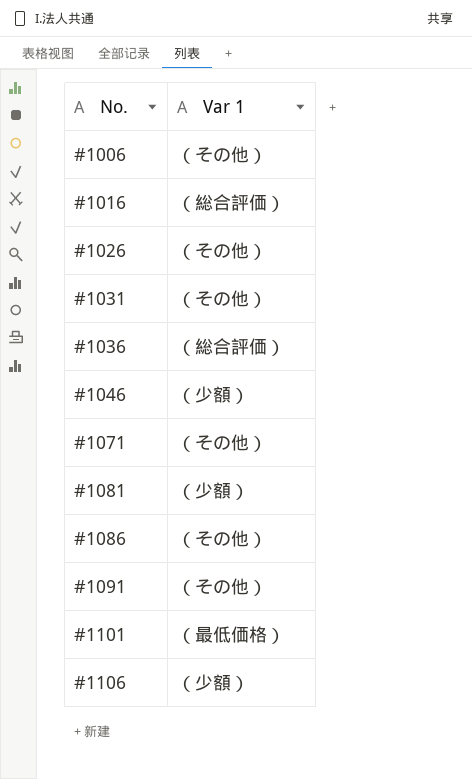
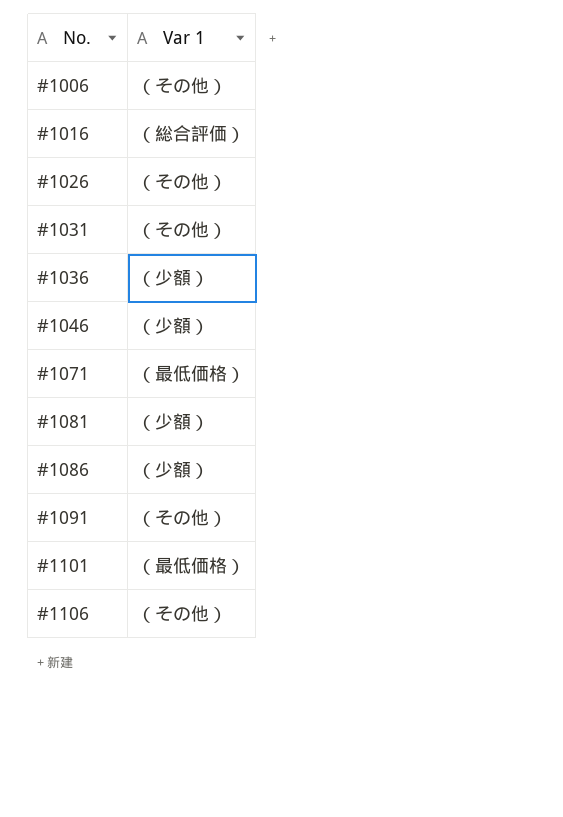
#1036 | Var 1: （総合評価） -> （少額）
#1071 | Var 1: （その他） -> （最低価格）
#1086 | Var 1: （その他） -> （少額）
#1106 | Var 1: （少額） -> （その他）

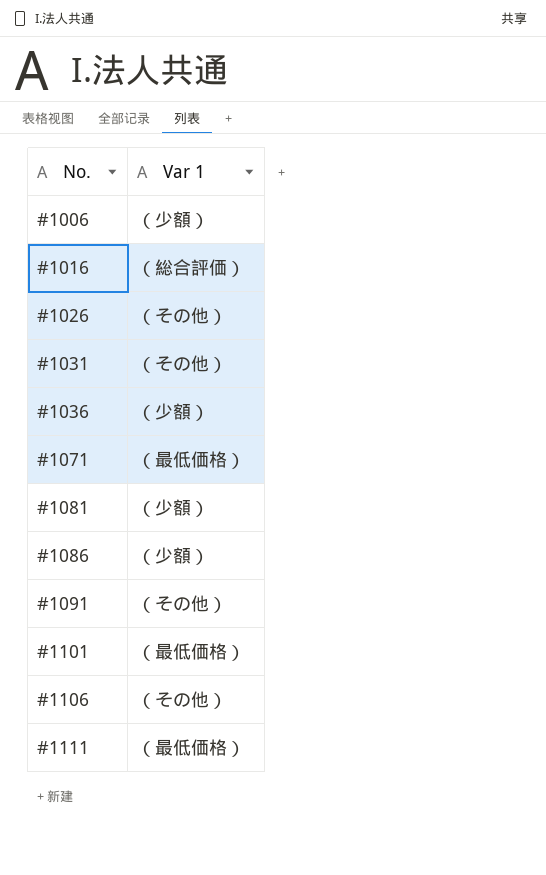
row #1046: （少額） -> none
#1006 | Var 1: （その他） -> （少額）
row #1111: none -> （最低価格）

